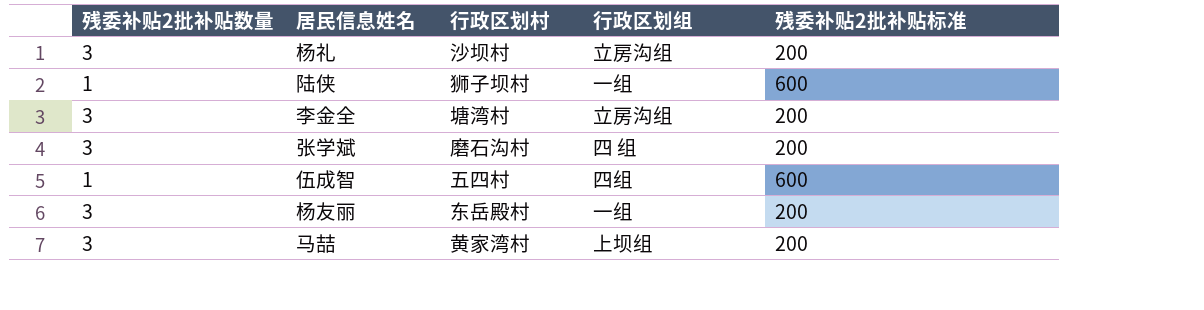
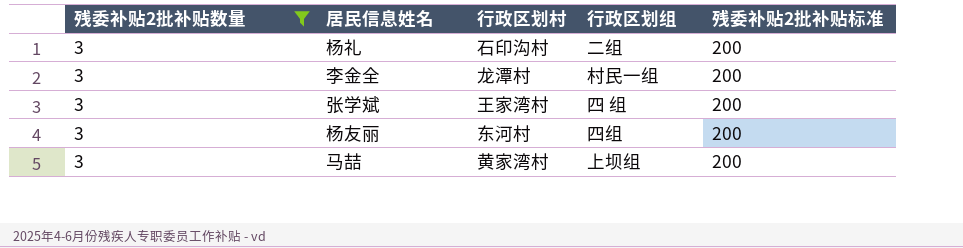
filter: none -> 残委补贴2批补贴数量 = 3
杨礼 | 行政区划村: 沙坝村 -> 石印沟村
杨礼 | 行政区划组: 立房沟组 -> 二组
李金全 | 行政区划村: 塘湾村 -> 龙潭村
李金全 | 行政区划组: 立房沟组 -> 村民一组
张学斌 | 行政区划村: 磨石沟村 -> 王家湾村
杨友丽 | 行政区划村: 东岳殿村 -> 东河村
杨友丽 | 行政区划组: 一组 -> 四组

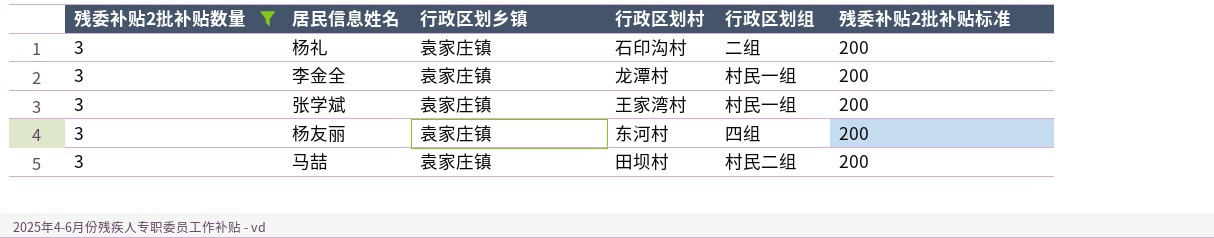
column 行政区划乡镇 | position: none -> 3
张学斌 | 行政区划组: 四 组 -> 村民一组
马喆 | 行政区划村: 黄家湾村 -> 田坝村
马喆 | 行政区划组: 上坝组 -> 村民二组

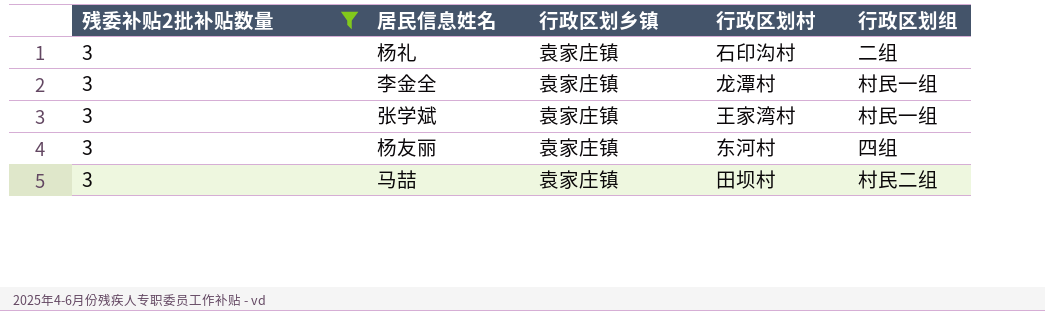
column 残委补贴2批补贴标准 | position: 6 -> none

